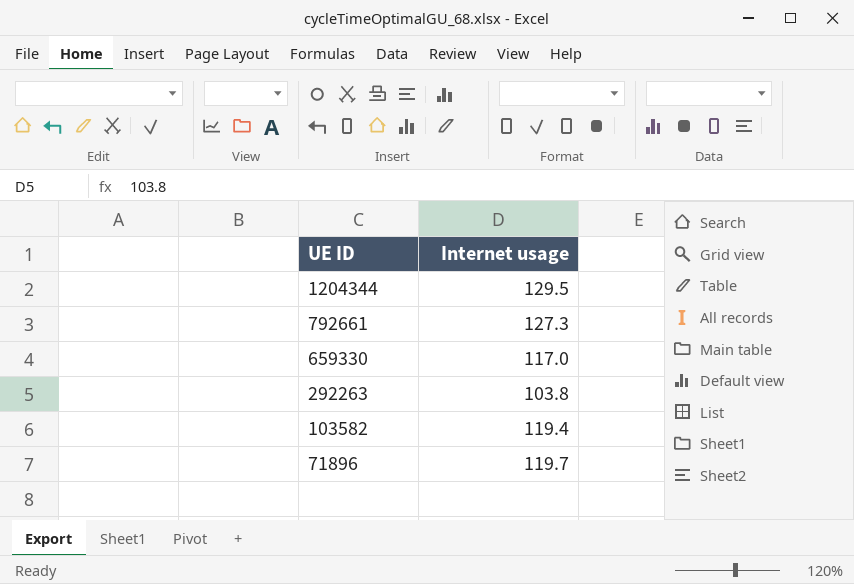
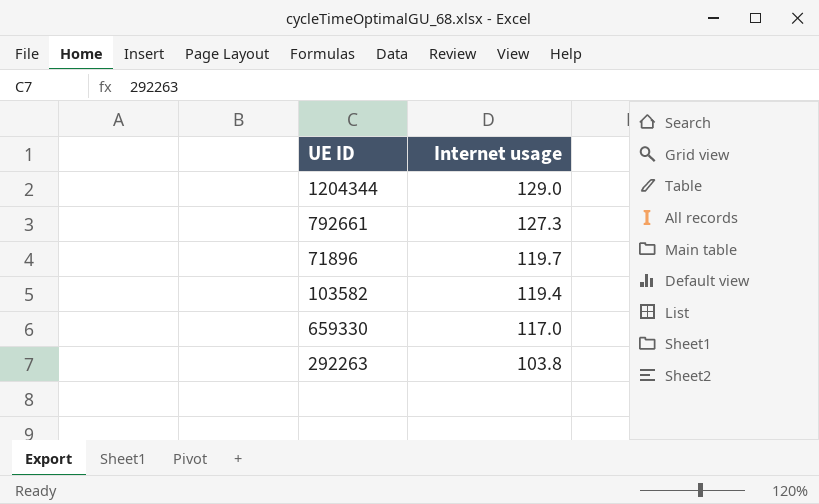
row order: UE ID descending -> Internet usage descending
1204344 | Internet usage: 129.5 -> 129.0

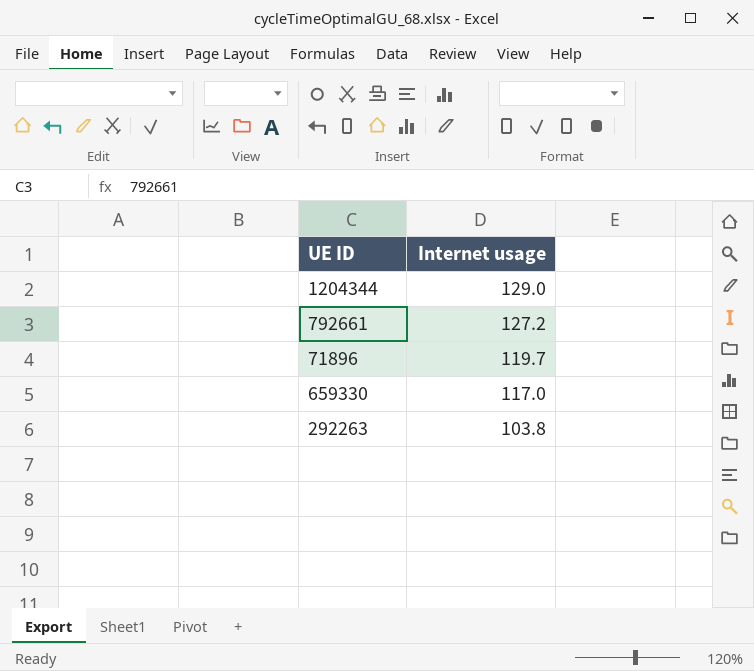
row 103582: 119.4 -> none
792661 | Internet usage: 127.3 -> 127.2

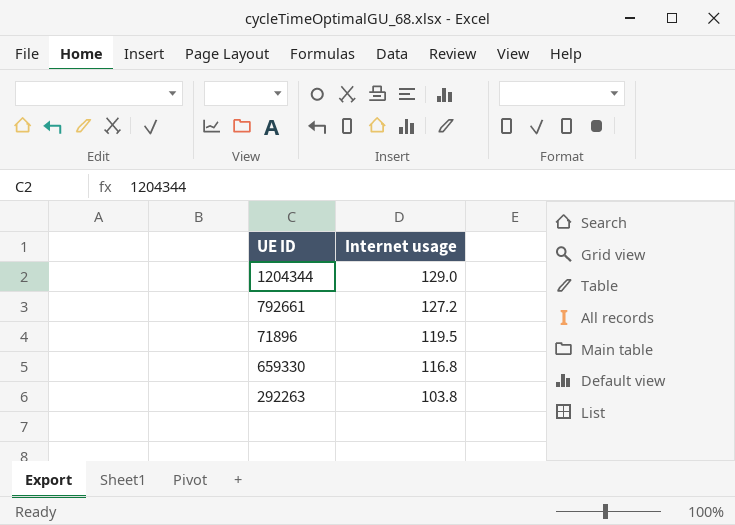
71896 | Internet usage: 119.7 -> 119.5
659330 | Internet usage: 117.0 -> 116.8

